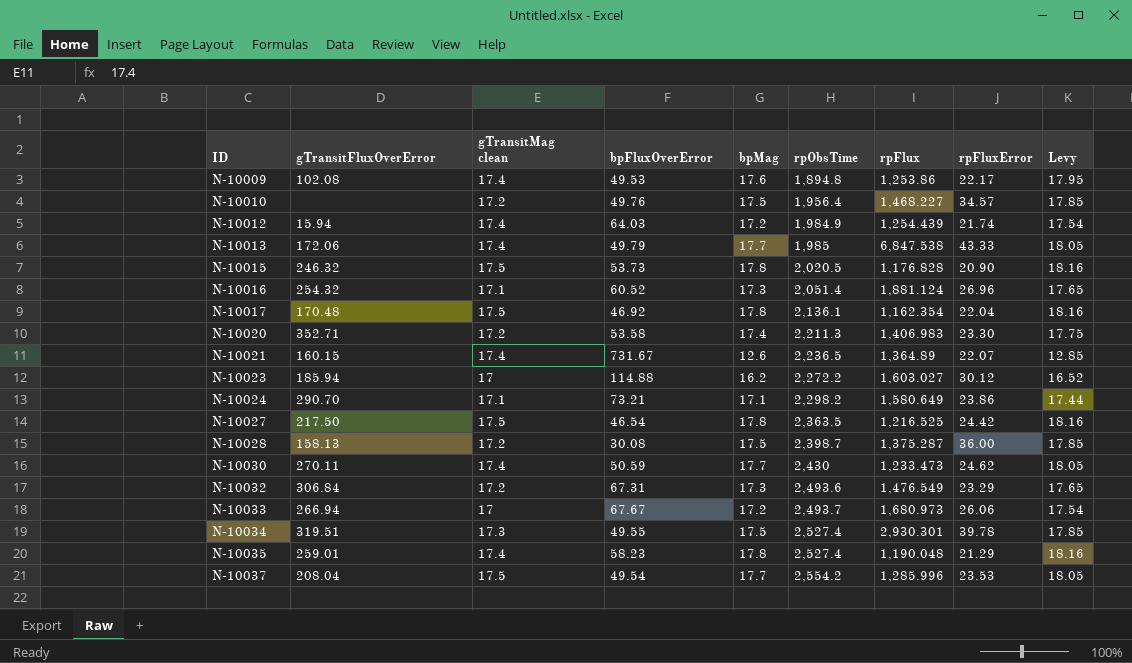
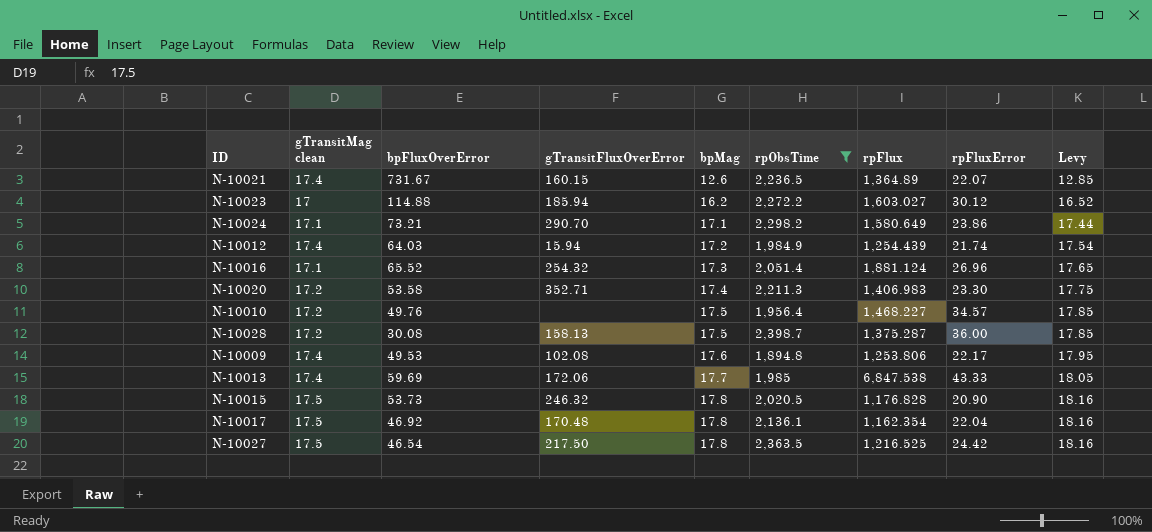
filter: none -> rpObsTime <= 2,398.7
row order: ID ascending -> bpMag ascending
column gTransitFluxOverError | position: 2 -> 4
N-10016 | bpFluxOverError: 60.52 -> 65.52
N-10009 | rpFlux: 1,253.86 -> 1,253.806
N-10013 | bpFluxOverError: 49.79 -> 59.69

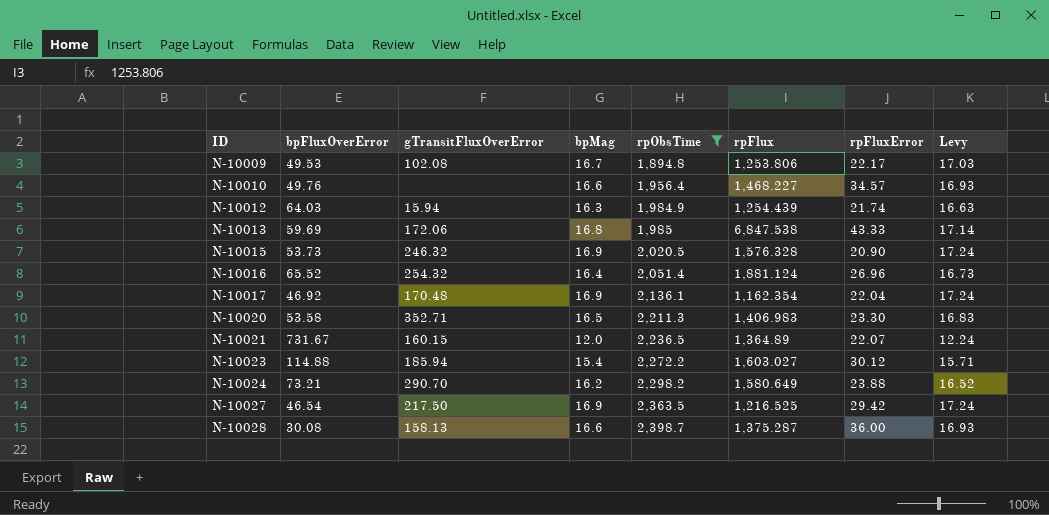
row order: bpMag ascending -> ID ascending
column gTransitMag clean | position: 2 -> none
N-10009 | bpMag: 17.6 -> 16.7
N-10009 | Levy: 17.95 -> 17.03
N-10010 | bpMag: 17.5 -> 16.6
N-10010 | Levy: 17.85 -> 16.93
N-10012 | bpMag: 17.2 -> 16.3
N-10012 | Levy: 17.54 -> 16.63
N-10013 | bpMag: 17.7 -> 16.8
N-10013 | Levy: 18.05 -> 17.14
N-10015 | bpMag: 17.8 -> 16.9
N-10015 | rpFlux: 1,176.828 -> 1,576.328
N-10015 | Levy: 18.16 -> 17.24
N-10016 | bpMag: 17.3 -> 16.4
N-10016 | Levy: 17.65 -> 16.73
N-10017 | bpMag: 17.8 -> 16.9
N-10017 | Levy: 18.16 -> 17.24
N-10020 | bpMag: 17.4 -> 16.5
N-10020 | Levy: 17.75 -> 16.83
N-10021 | bpMag: 12.6 -> 12.0
N-10021 | Levy: 12.85 -> 12.24
N-10023 | bpMag: 16.2 -> 15.4
N-10023 | Levy: 16.52 -> 15.71
N-10024 | bpMag: 17.1 -> 16.2
N-10024 | rpFluxError: 23.86 -> 23.88
N-10024 | Levy: 17.44 -> 16.52
N-10027 | bpMag: 17.8 -> 16.9
N-10027 | rpFluxError: 24.42 -> 29.42
N-10027 | Levy: 18.16 -> 17.24
N-10028 | bpMag: 17.5 -> 16.6
N-10028 | Levy: 17.85 -> 16.93

